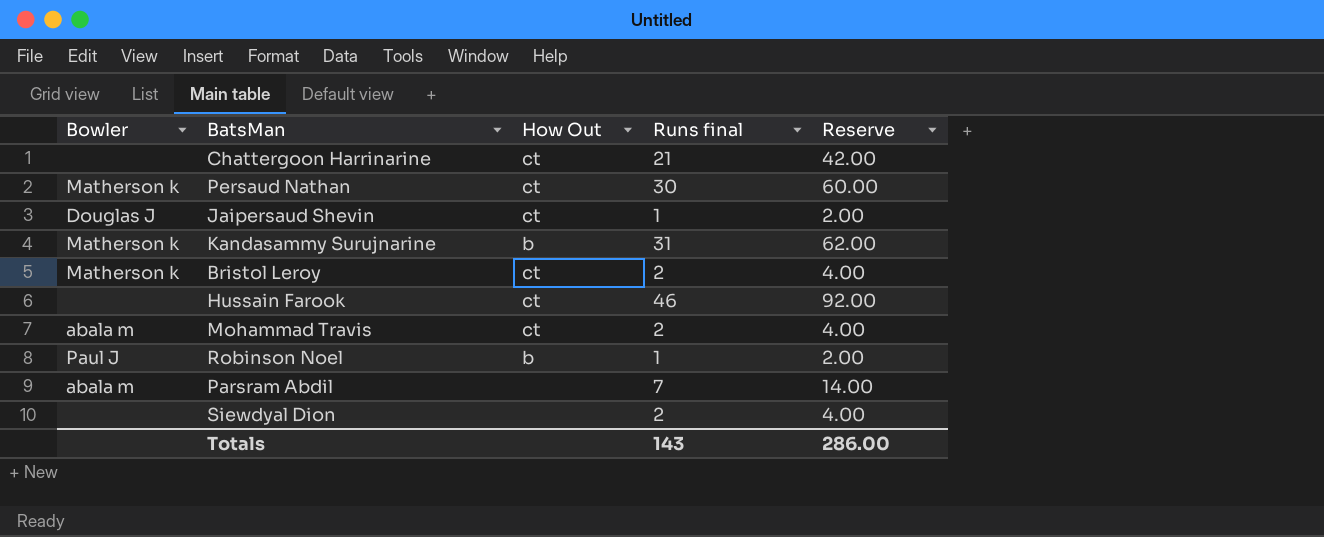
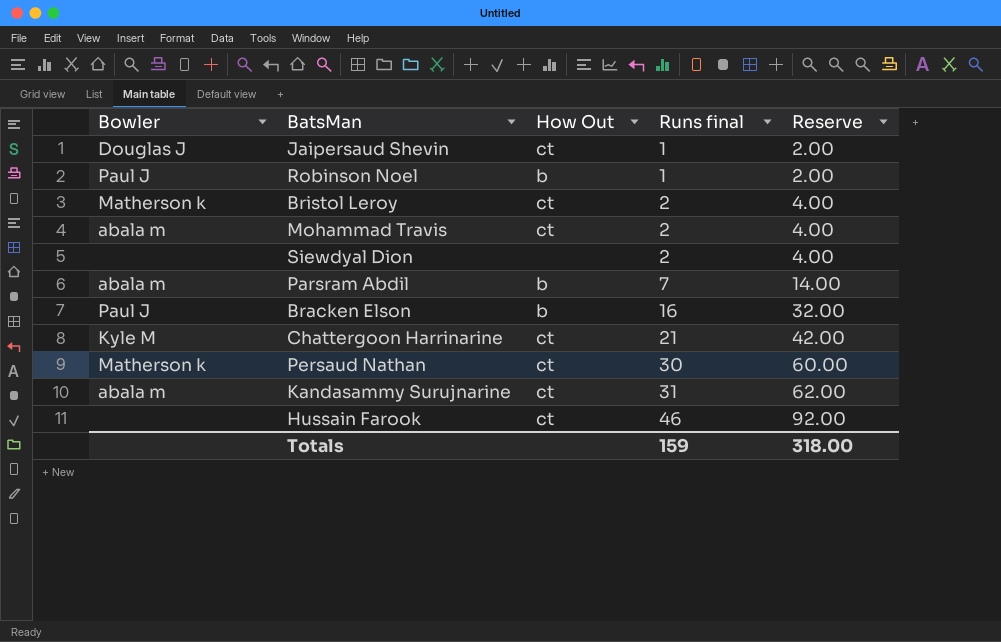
row order: none -> Runs final ascending
Parsram Abdil | How Out: none -> b
row Bracken Elson: none -> Paul J | b | 16 | 32.00
Chattergoon Harrinarine | Bowler: none -> Kyle M
Kandasammy Surujnarine | Bowler: Matherson k -> abala m
Kandasammy Surujnarine | How Out: b -> ct
Totals | Runs final: 143 -> 159
Totals | Reserve: 286.00 -> 318.00

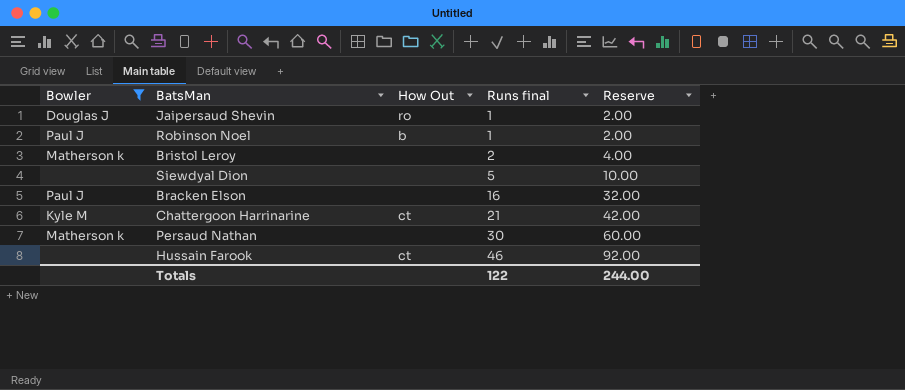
filter: none -> Bowler != abala m
Jaipersaud Shevin | How Out: ct -> ro
Bristol Leroy | How Out: ct -> none
Siewdyal Dion | Runs final: 2 -> 5
Siewdyal Dion | Reserve: 4.00 -> 10.00
Bracken Elson | How Out: b -> none
Persaud Nathan | How Out: ct -> none
Totals | Runs final: 159 -> 122
Totals | Reserve: 318.00 -> 244.00

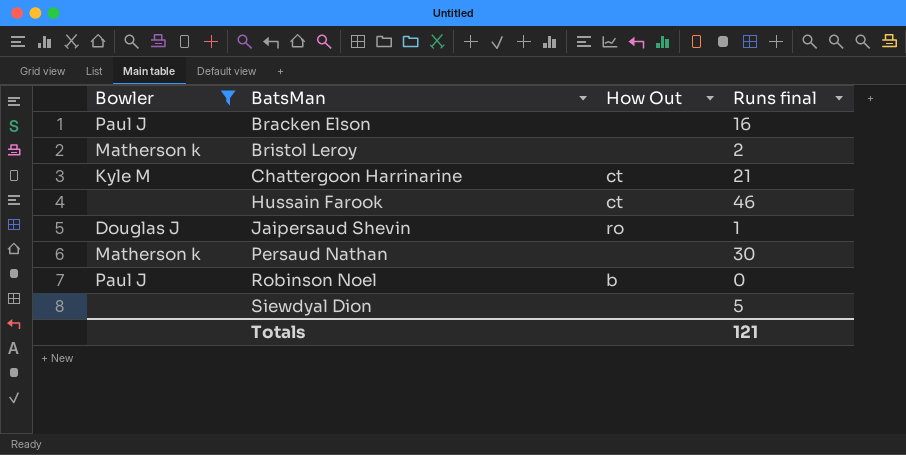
row order: Runs final ascending -> BatsMan ascending
column Reserve | formula: [Runs final] * 2 -> none
Robinson Noel | Runs final: 1 -> 0
Totals | Runs final: 122 -> 121

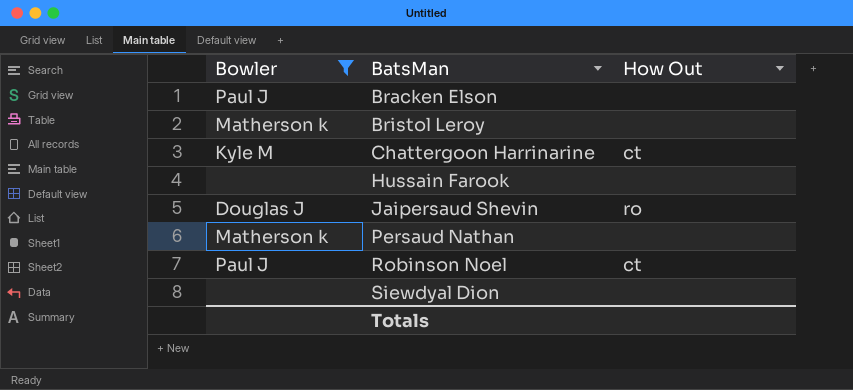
column Runs final | position: 4 -> none
Hussain Farook | How Out: ct -> none
Robinson Noel | How Out: b -> ct

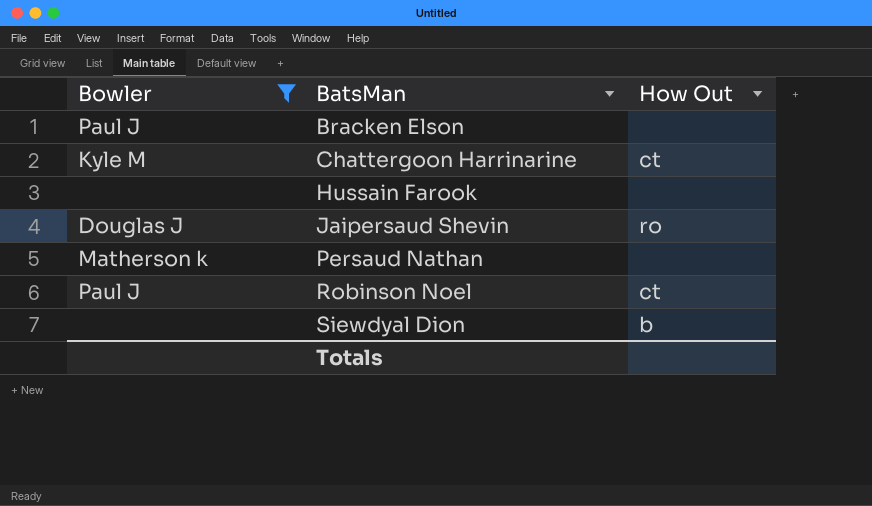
row Bristol Leroy: Matherson k | none -> none
Siewdyal Dion | How Out: none -> b

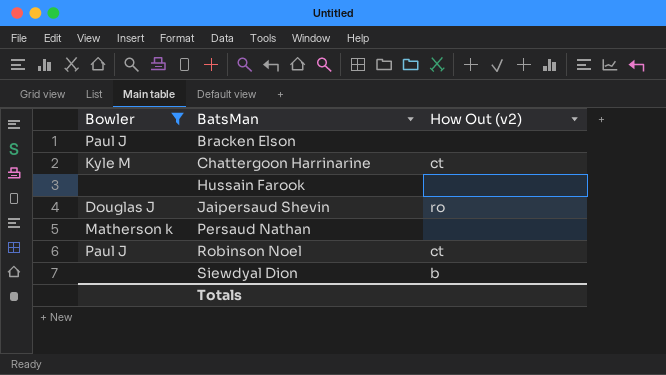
column name: How Out -> How Out (v2)

